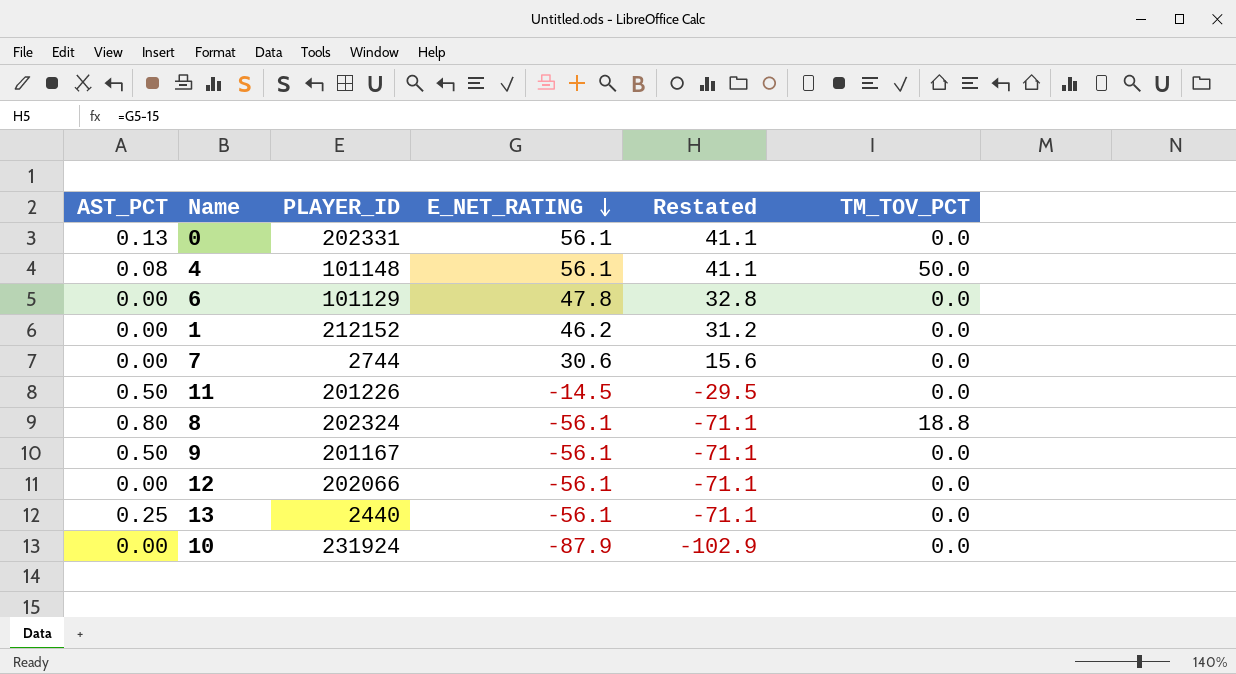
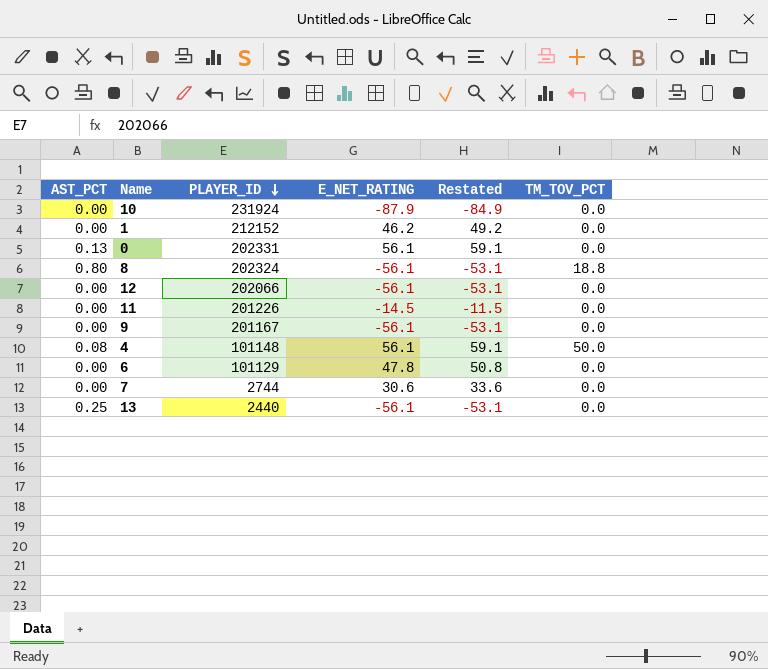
row order: E_NET_RATING descending -> PLAYER_ID descending
column Restated | formula: [E_NET_RATING] - 15 -> [E_NET_RATING] + 3
11 | AST_PCT: 0.50 -> 0.00
9 | AST_PCT: 0.50 -> 0.00

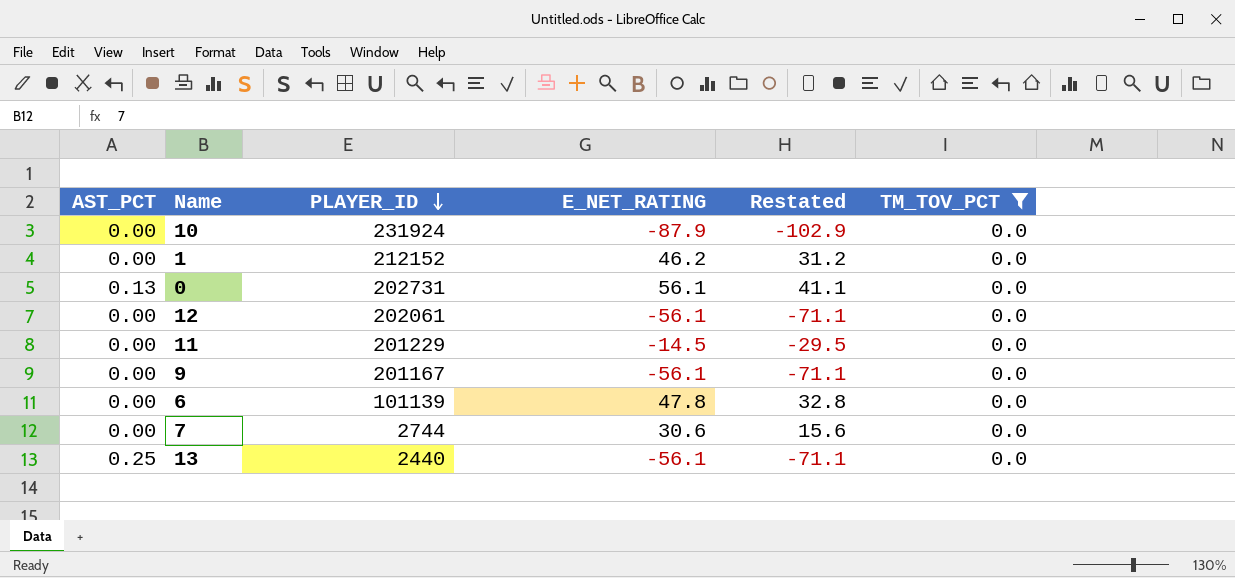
filter: none -> TM_TOV_PCT = 0.0
column Restated | formula: [E_NET_RATING] + 3 -> [E_NET_RATING] - 15
0 | PLAYER_ID: 202331 -> 202731
12 | PLAYER_ID: 202066 -> 202061
11 | PLAYER_ID: 201226 -> 201229
6 | PLAYER_ID: 101129 -> 101139

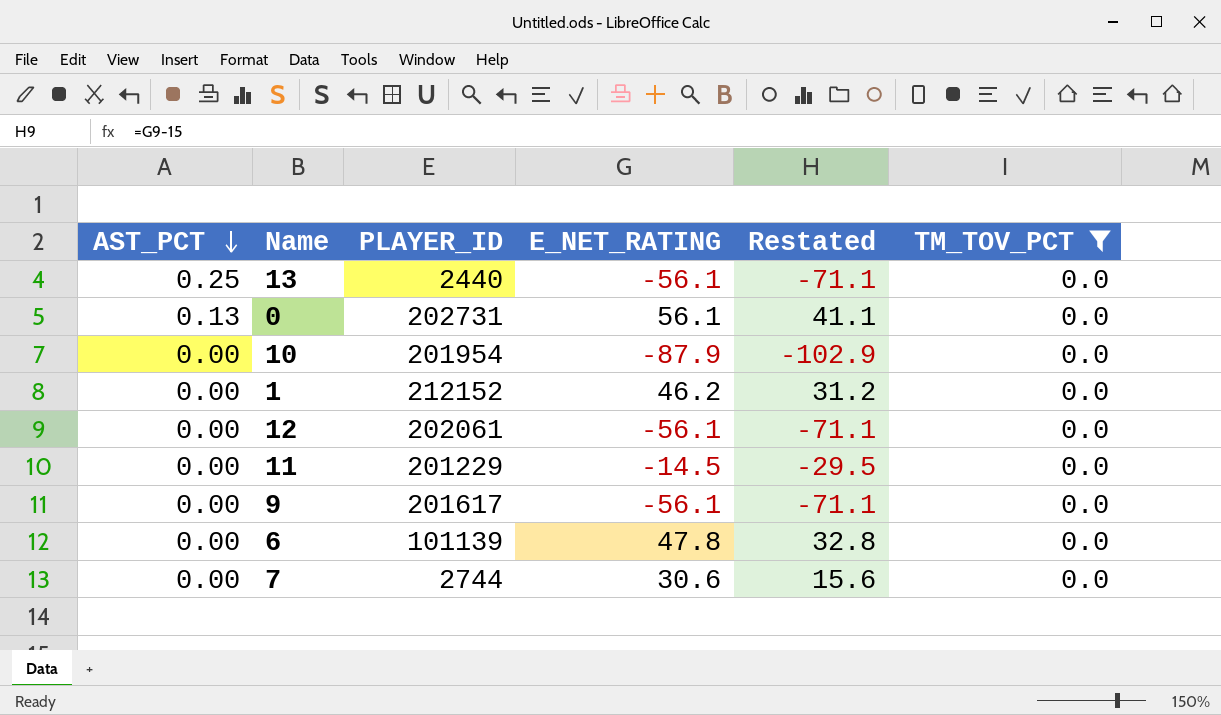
row order: PLAYER_ID descending -> AST_PCT descending
10 | PLAYER_ID: 231924 -> 201954
9 | PLAYER_ID: 201167 -> 201617

